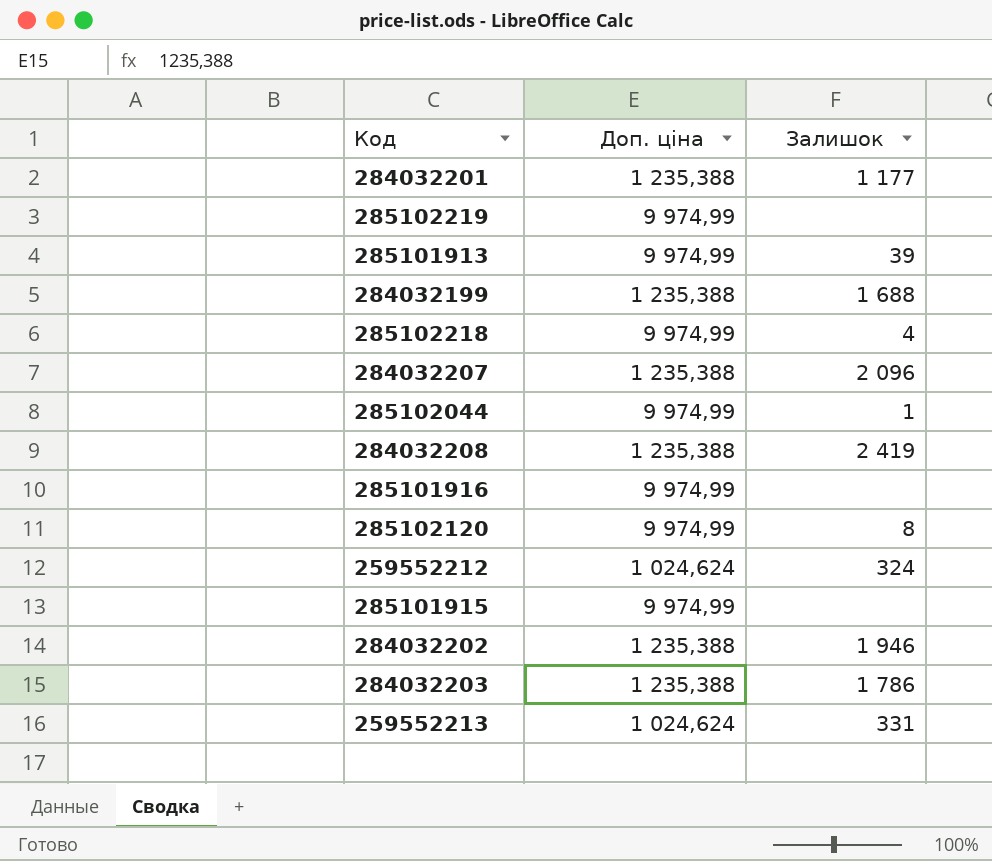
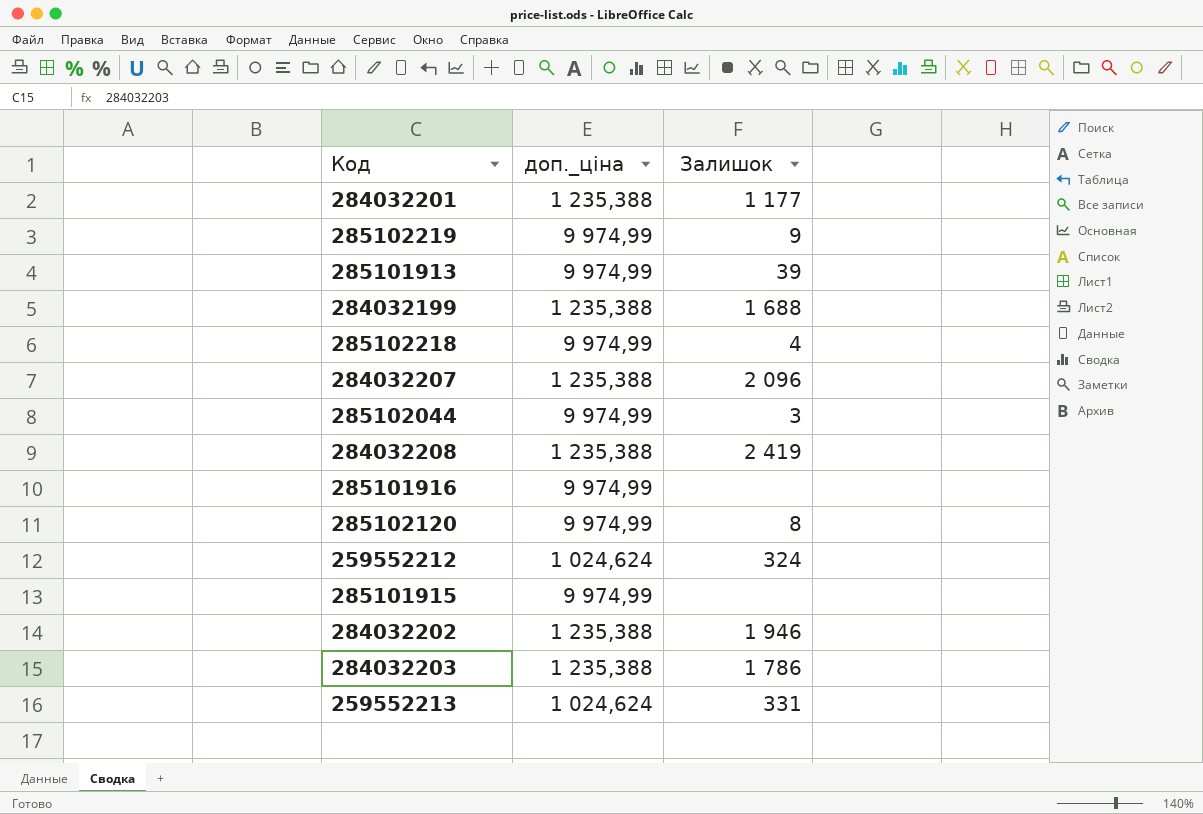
column name: Доп. ціна -> доп._ціна
285102219 | Залишок: none -> 9
285102044 | Залишок: 1 -> 3

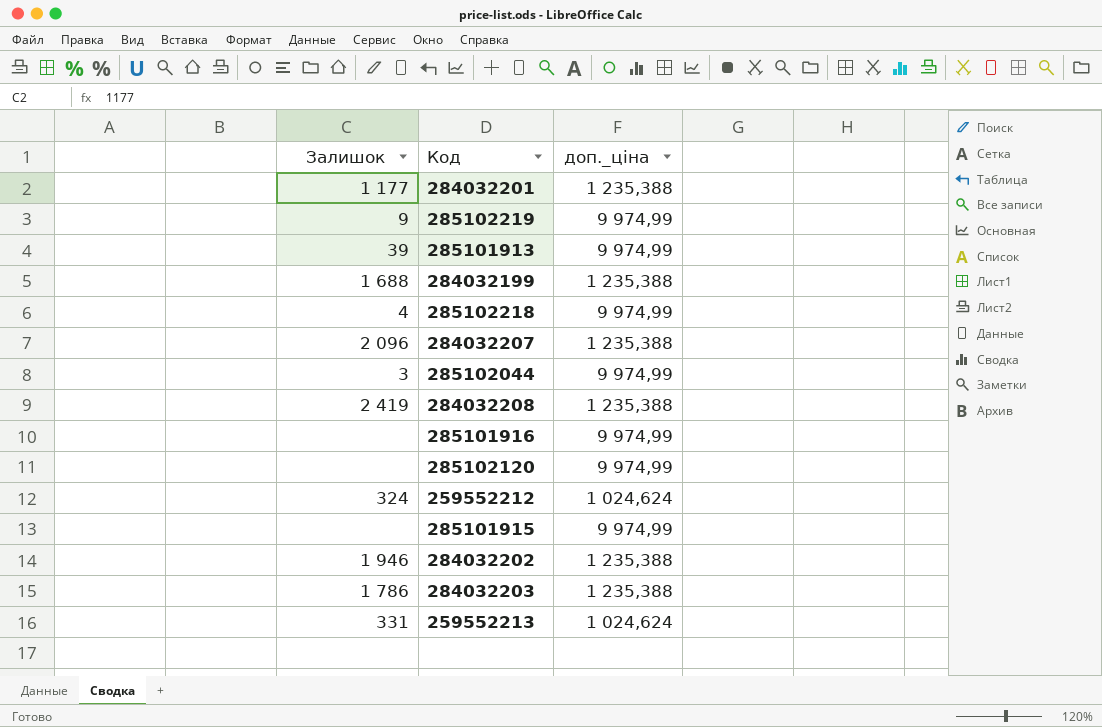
column Залишок | position: 3 -> 1
285102120 | Залишок: 8 -> none

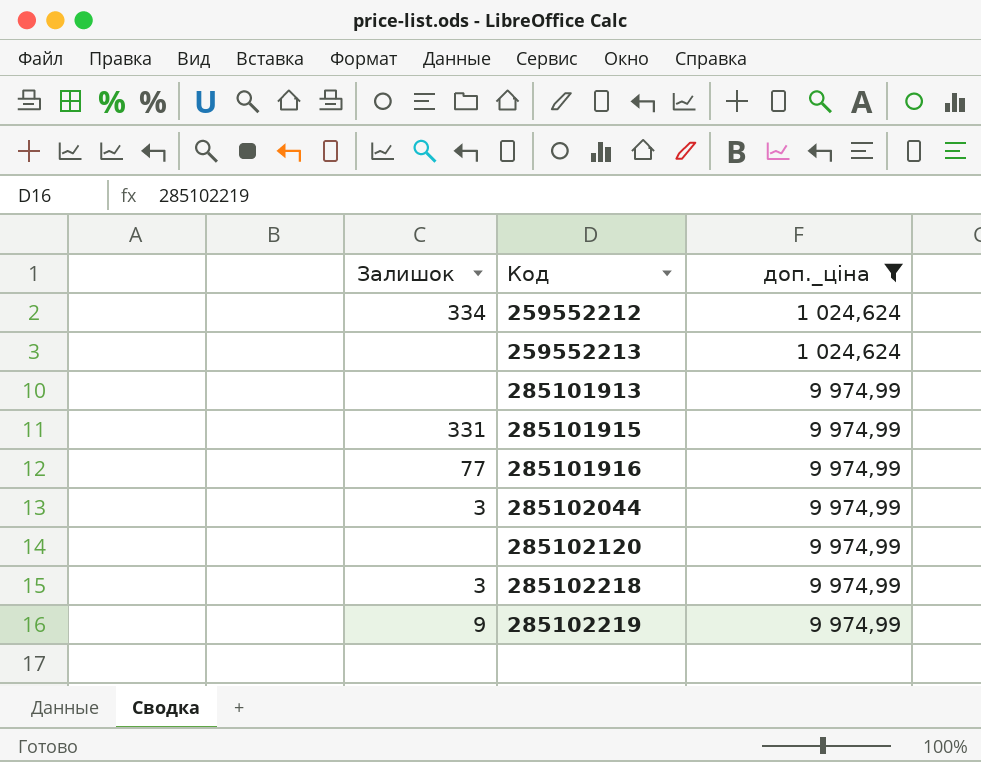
filter: none -> доп._ціна != 1 235,388
row order: none -> Код ascending
259552212 | Залишок: 324 -> 334
259552213 | Залишок: 331 -> none
285101913 | Залишок: 39 -> none
285101915 | Залишок: none -> 331
285101916 | Залишок: none -> 77
285102218 | Залишок: 4 -> 3

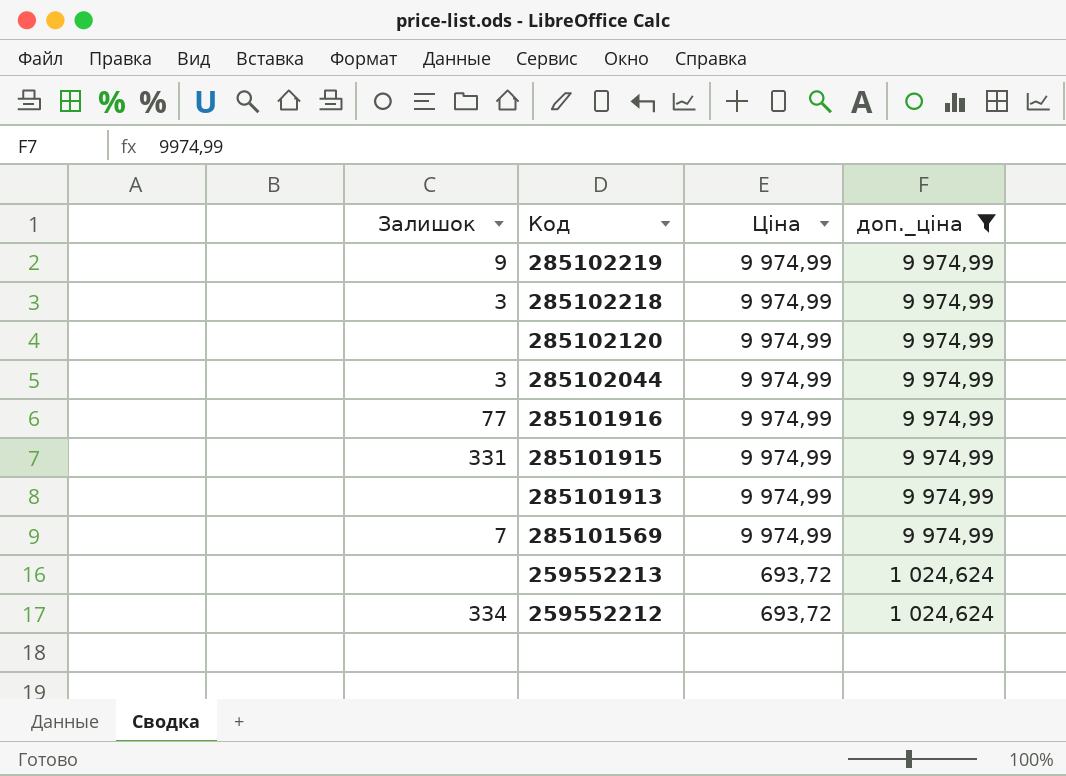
row order: Код ascending -> Код descending
column Ціна | position: none -> 3
row 285101569: none -> 7 | 9 974,99 | 9 974,99

